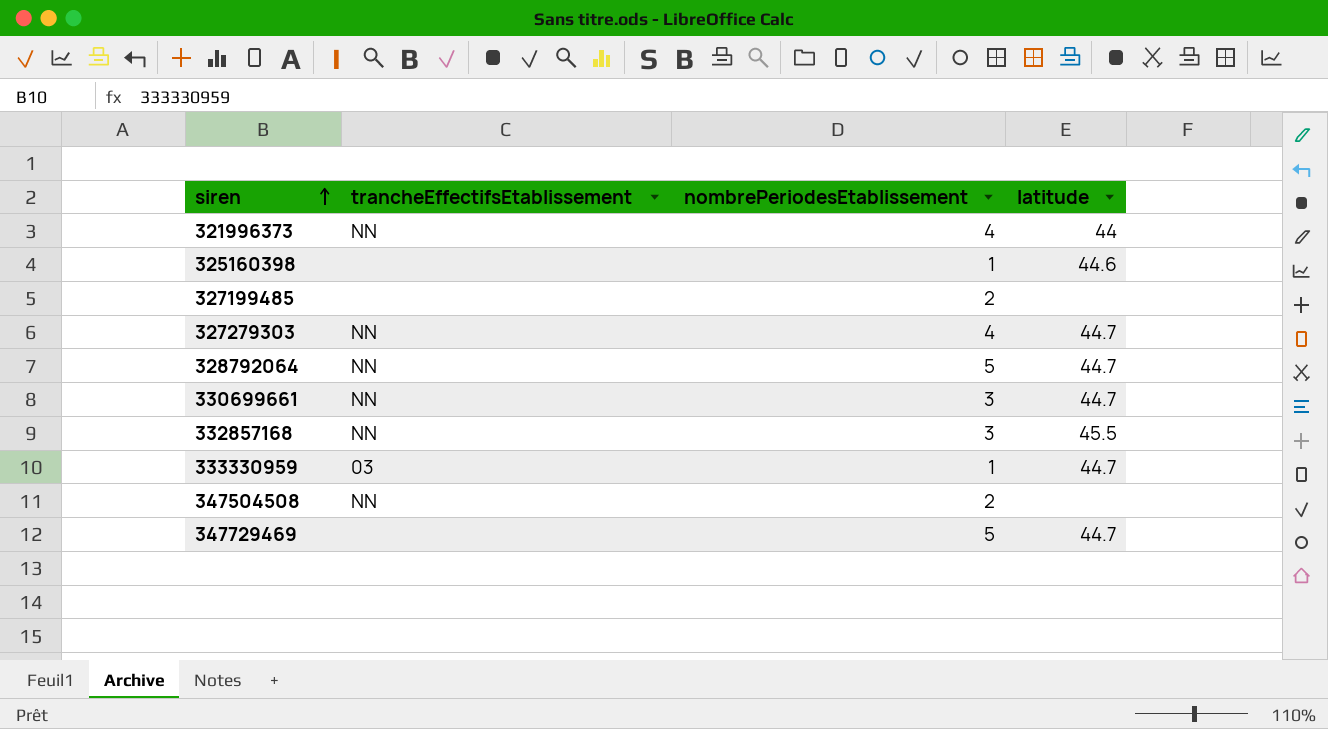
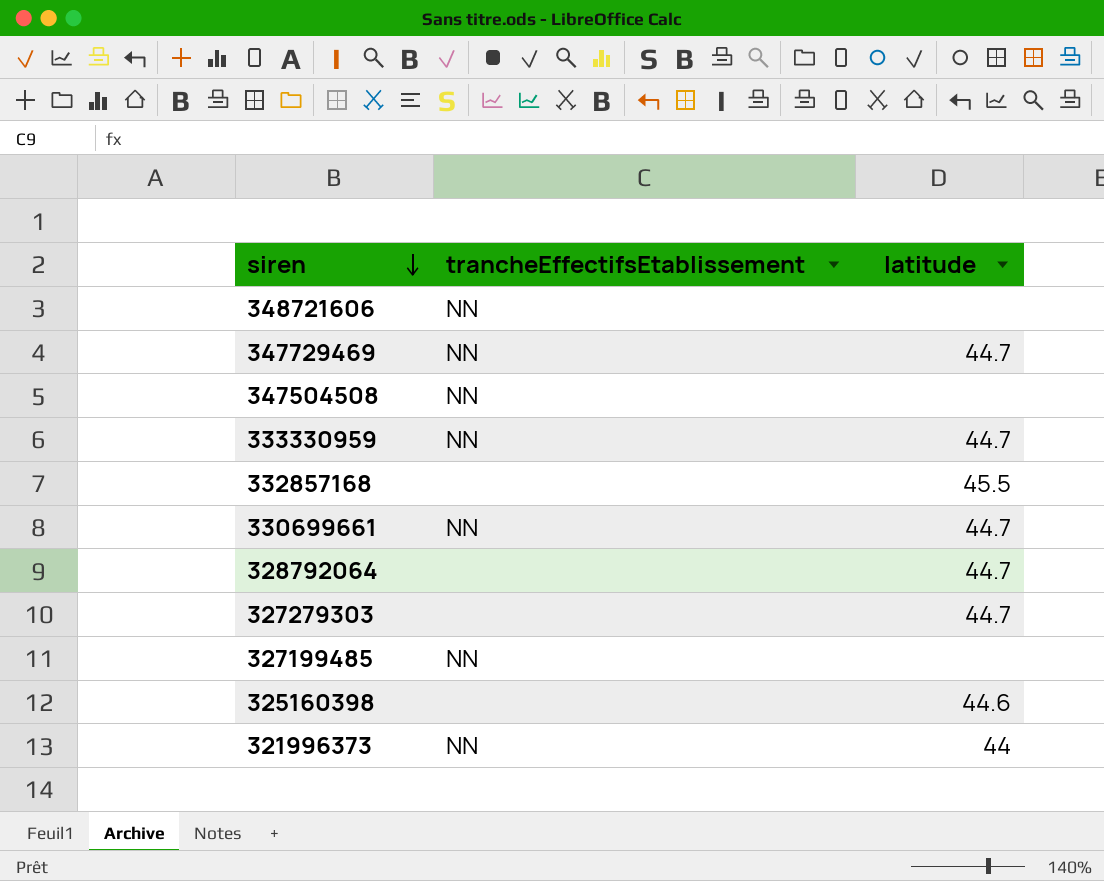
row order: siren ascending -> siren descending
column nombrePeriodesEtablissement | position: 3 -> none
row 348721606: none -> NN | none
347729469 | trancheEffectifsEtablissement: none -> NN
333330959 | trancheEffectifsEtablissement: 03 -> NN
332857168 | trancheEffectifsEtablissement: NN -> none
328792064 | trancheEffectifsEtablissement: NN -> none
327279303 | trancheEffectifsEtablissement: NN -> none
327199485 | trancheEffectifsEtablissement: none -> NN

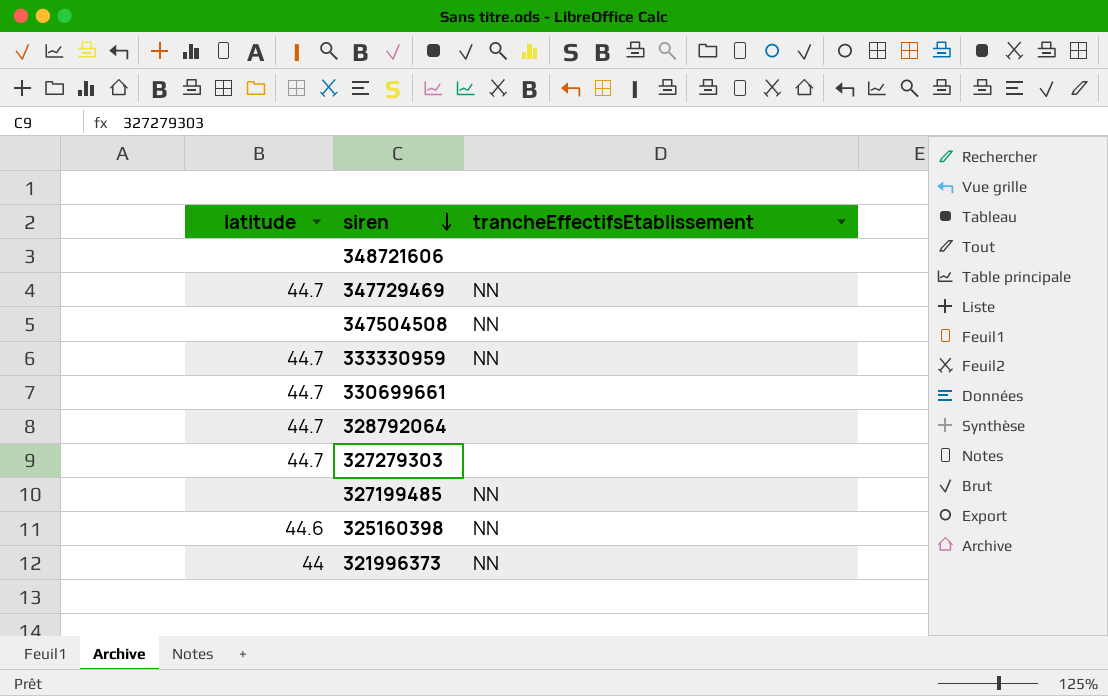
column latitude | position: 3 -> 1
row 332857168: none | 45.5 -> none
348721606 | trancheEffectifsEtablissement: NN -> none
330699661 | trancheEffectifsEtablissement: NN -> none
325160398 | trancheEffectifsEtablissement: none -> NN

